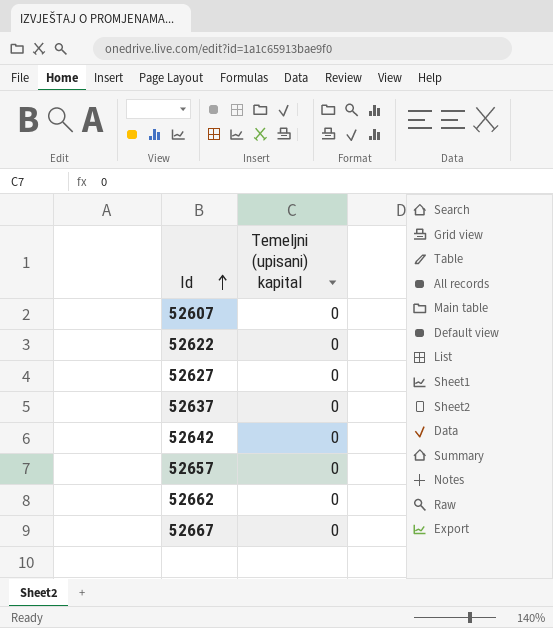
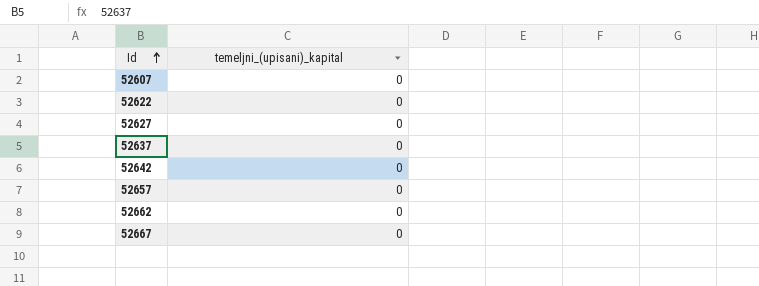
column name: Temeljni (upisani) kapital -> temeljni_(upisani)_kapital

